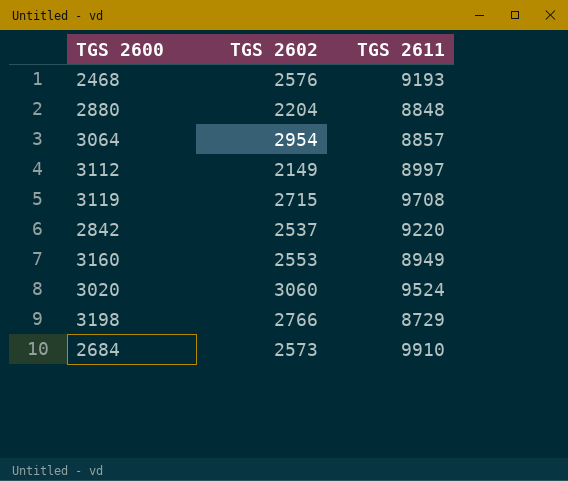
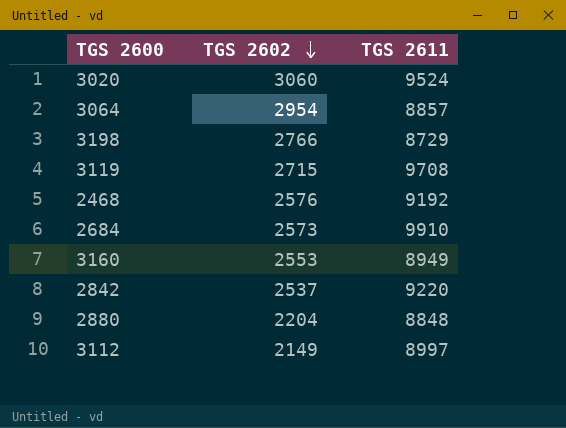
row order: none -> TGS 2602 descending
2468 | TGS 2611: 9193 -> 9192

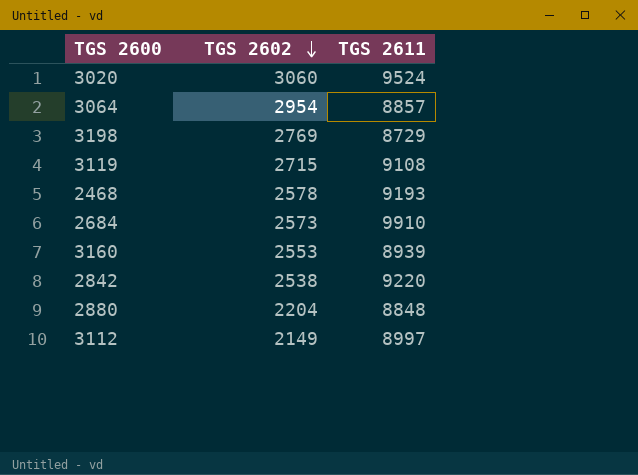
3198 | TGS 2602: 2766 -> 2769
3119 | TGS 2611: 9708 -> 9108
2468 | TGS 2602: 2576 -> 2578
2468 | TGS 2611: 9192 -> 9193
3160 | TGS 2611: 8949 -> 8939
2842 | TGS 2602: 2537 -> 2538

